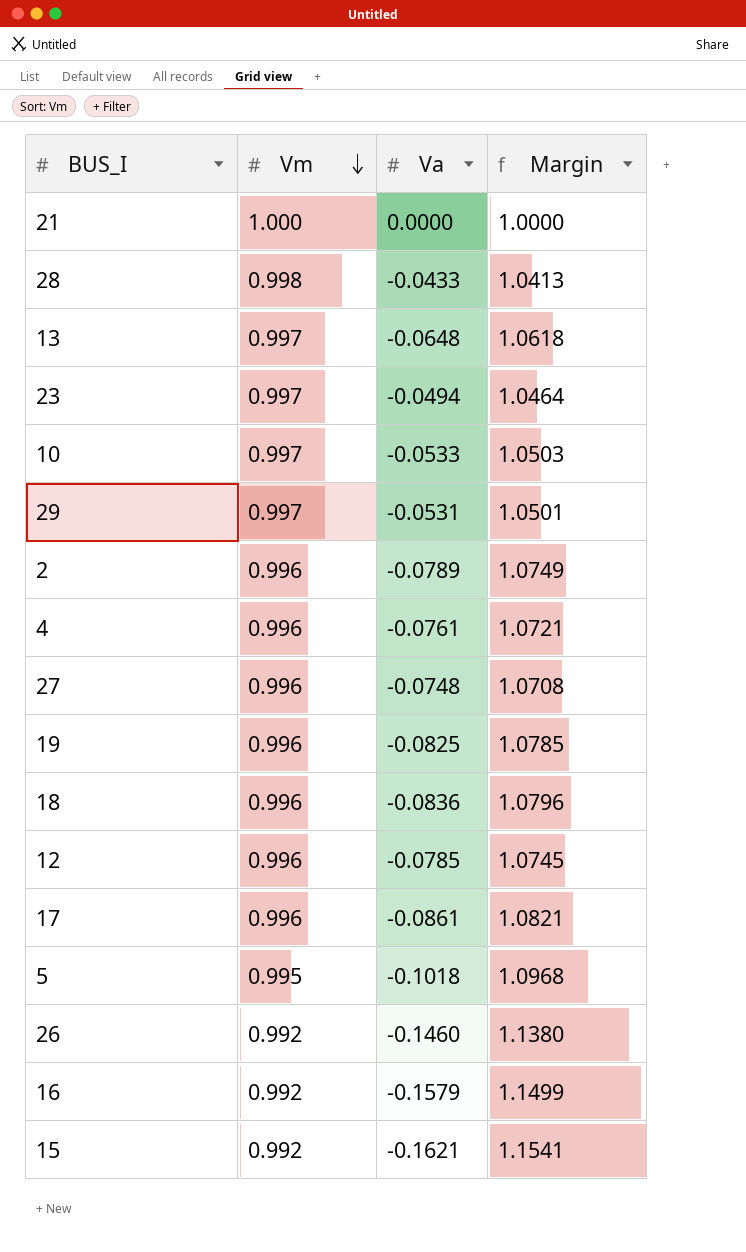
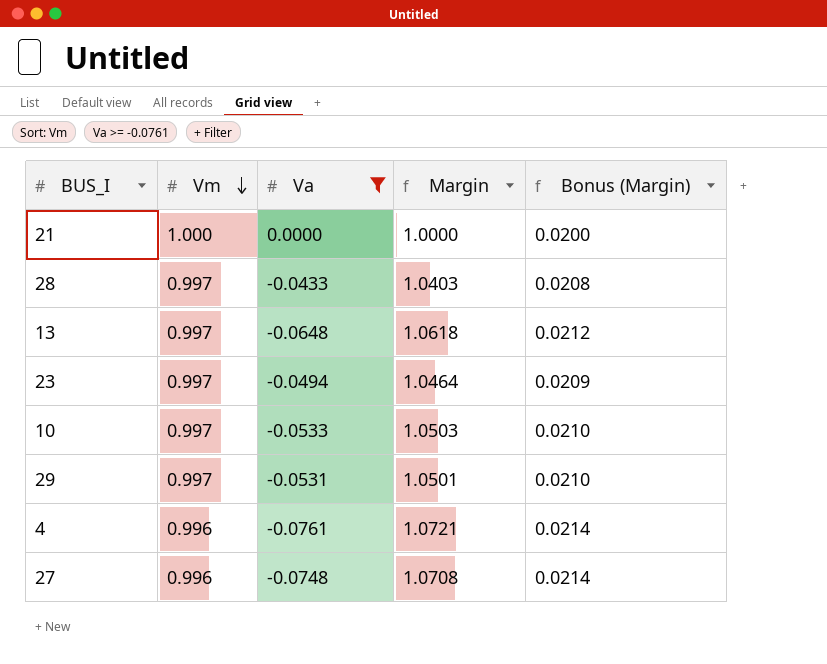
filter: none -> Va >= -0.0761
column Bonus (Margin) | formula: none -> [Margin] * 0.02
28 | Vm: 0.998 -> 0.997
28 | Margin: 1.0413 -> 1.0403

